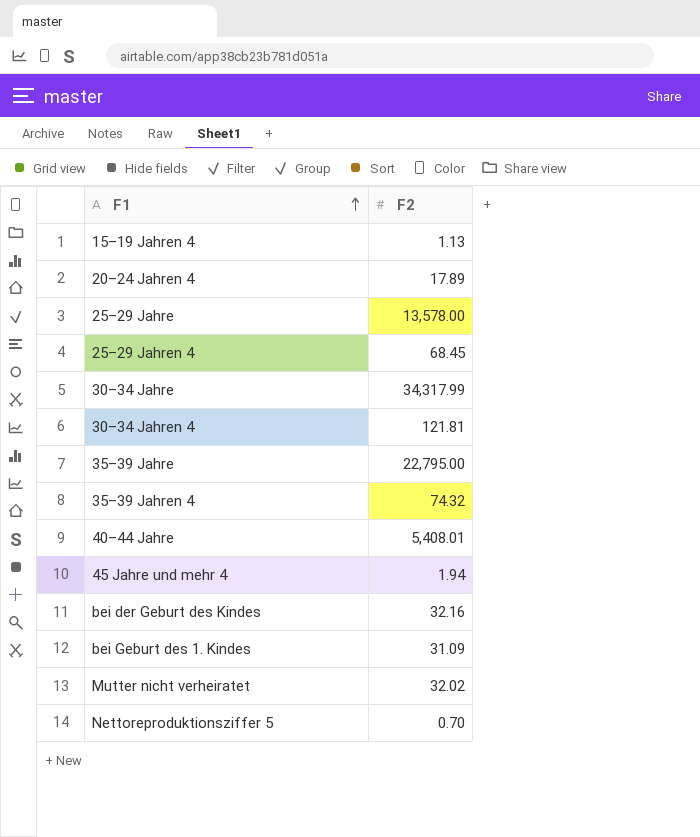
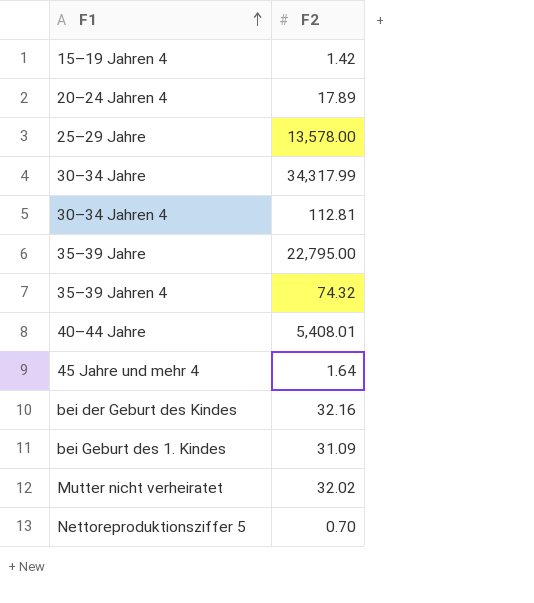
row 25–29 Jahren 4: 68.45 -> none
15–19 Jahren 4 | F2: 1.13 -> 1.42
30–34 Jahren 4 | F2: 121.81 -> 112.81
45 Jahre und mehr 4 | F2: 1.94 -> 1.64

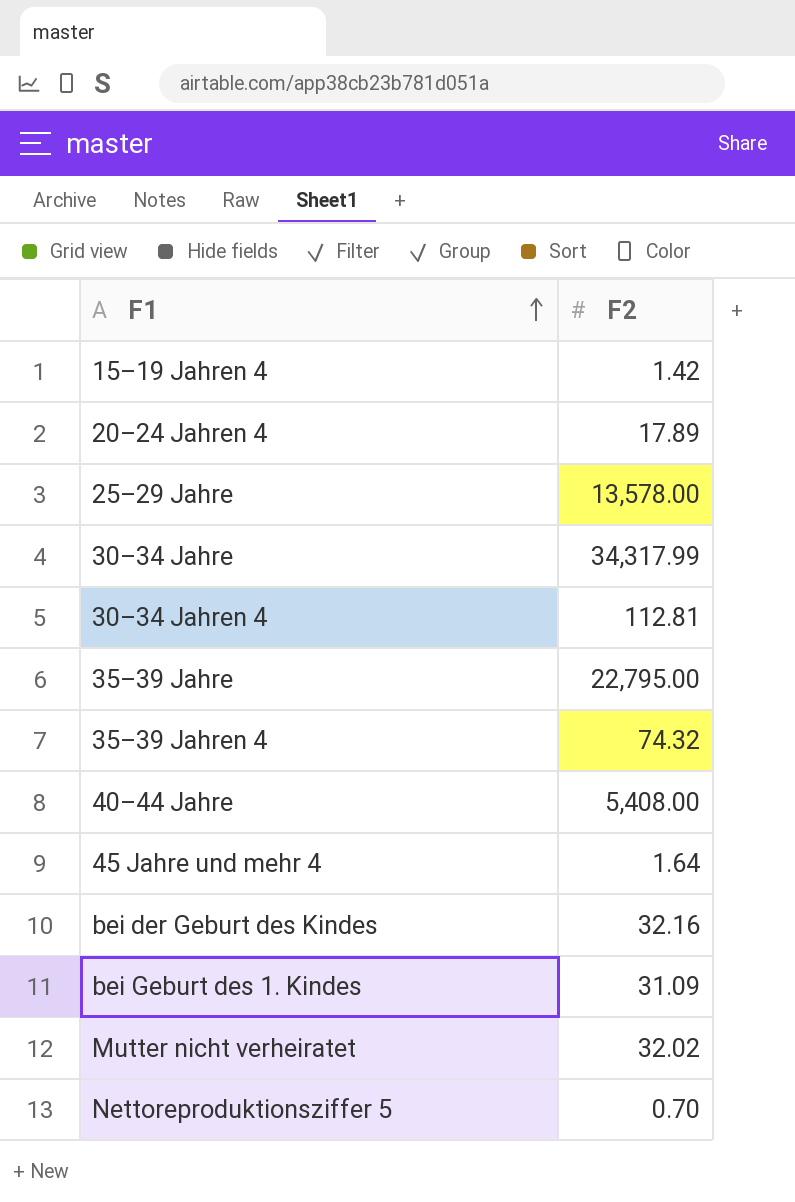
40–44 Jahre | F2: 5,408.01 -> 5,408.00

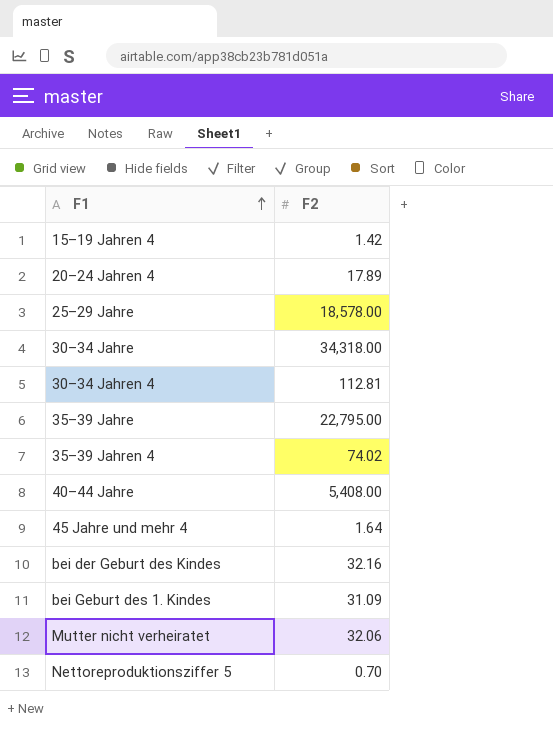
25–29 Jahre | F2: 13,578.00 -> 18,578.00
30–34 Jahre | F2: 34,317.99 -> 34,318.00
35–39 Jahren 4 | F2: 74.32 -> 74.02
Mutter nicht verheiratet | F2: 32.02 -> 32.06

